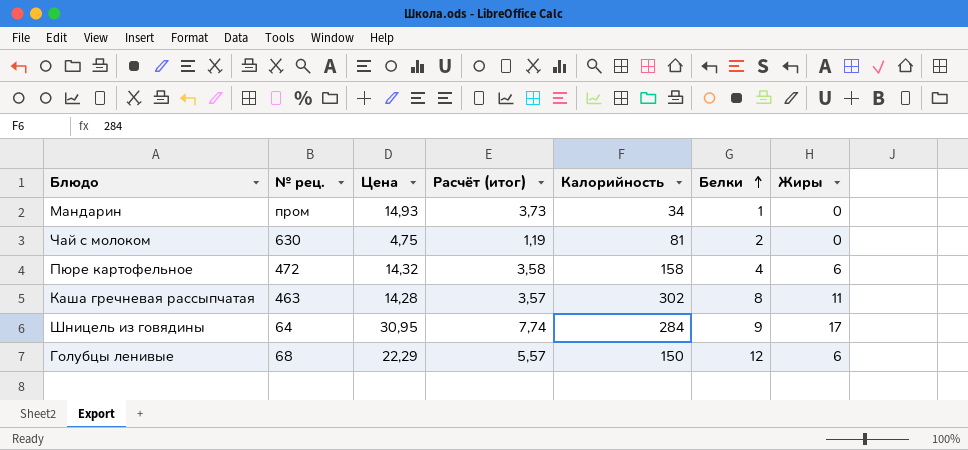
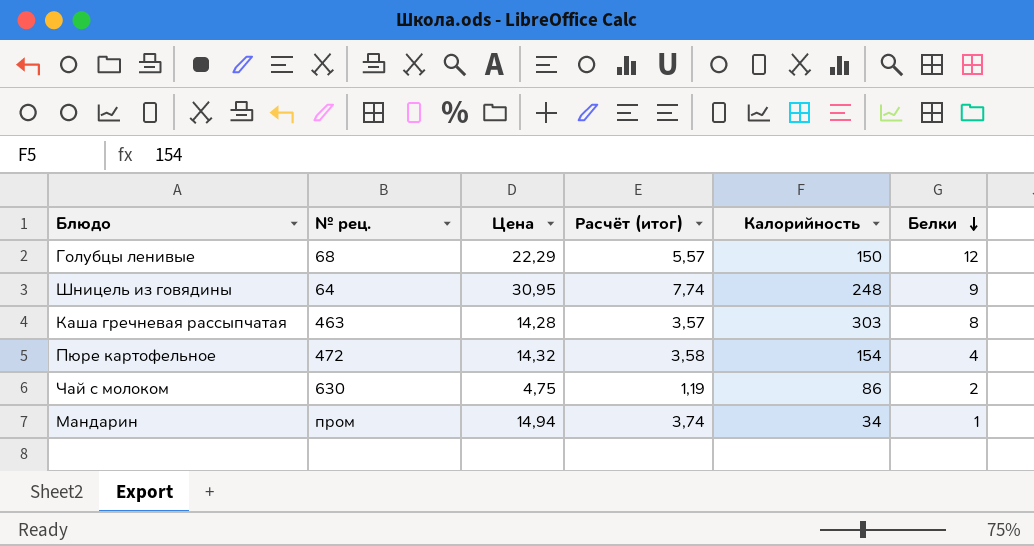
row order: Белки ascending -> Белки descending
column Жиры | position: 7 -> none
Шницель из говядины | Калорийность: 284 -> 248
Каша гречневая рассыпчатая | Калорийность: 302 -> 303
Пюре картофельное | Калорийность: 158 -> 154
Чай с молоком | Калорийность: 81 -> 86
Мандарин | Цена: 14,93 -> 14,94
Мандарин | Расчёт (итог): 3,73 -> 3,74

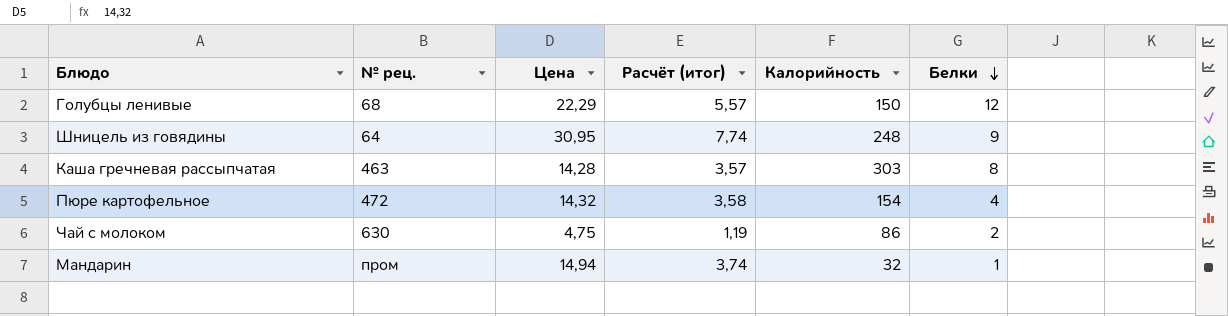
Мандарин | Калорийность: 34 -> 32

